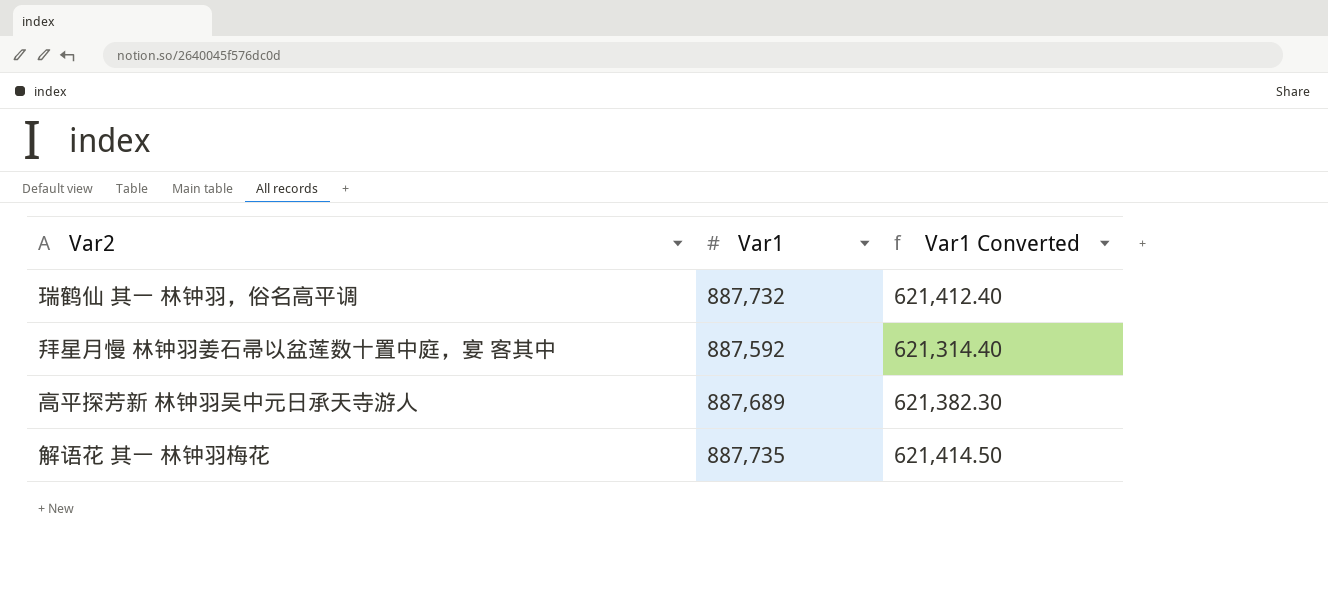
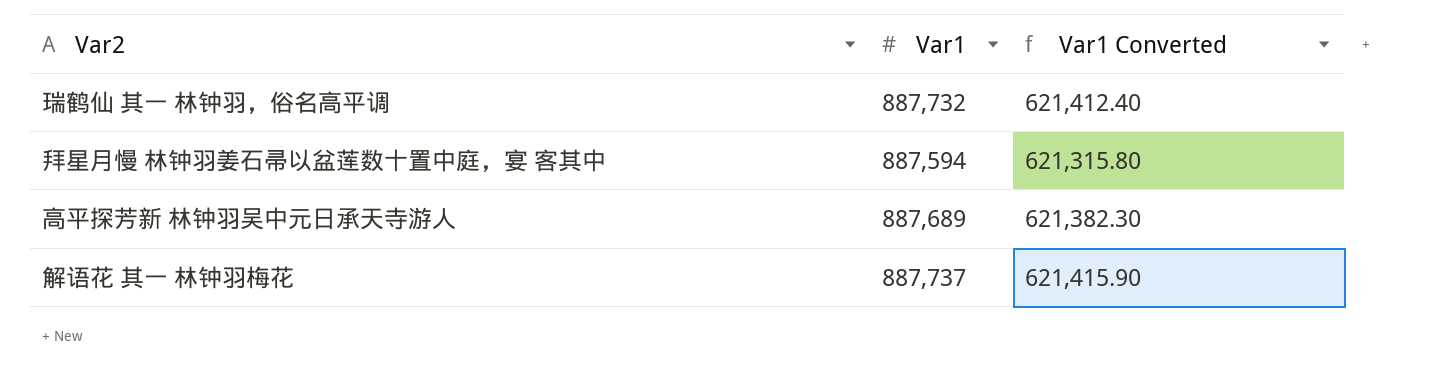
拜星月慢 林钟羽姜石帚以盆莲数十置中庭，宴 客其中 | Var1: 887,592 -> 887,594
拜星月慢 林钟羽姜石帚以盆莲数十置中庭，宴 客其中 | Var1 Converted: 621,314.40 -> 621,315.80
解语花 其一 林钟羽梅花 | Var1: 887,735 -> 887,737
解语花 其一 林钟羽梅花 | Var1 Converted: 621,414.50 -> 621,415.90

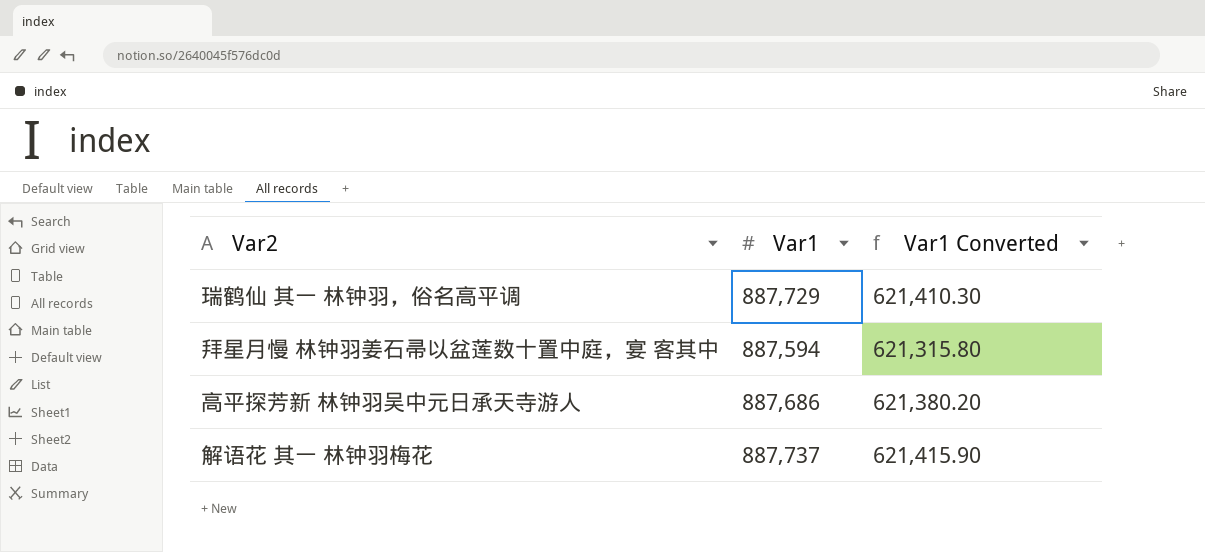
瑞鹤仙 其一 林钟羽，俗名高平调 | Var1: 887,732 -> 887,729
瑞鹤仙 其一 林钟羽，俗名高平调 | Var1 Converted: 621,412.40 -> 621,410.30
高平探芳新 林钟羽吴中元日承天寺游人 | Var1: 887,689 -> 887,686
高平探芳新 林钟羽吴中元日承天寺游人 | Var1 Converted: 621,382.30 -> 621,380.20

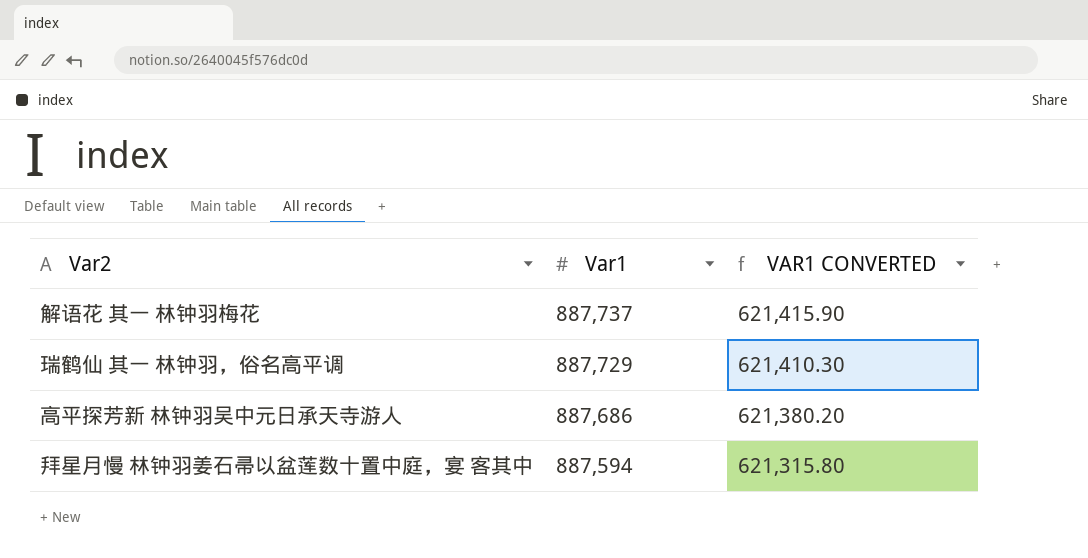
row order: none -> Var1 descending
column name: Var1 Converted -> VAR1 CONVERTED

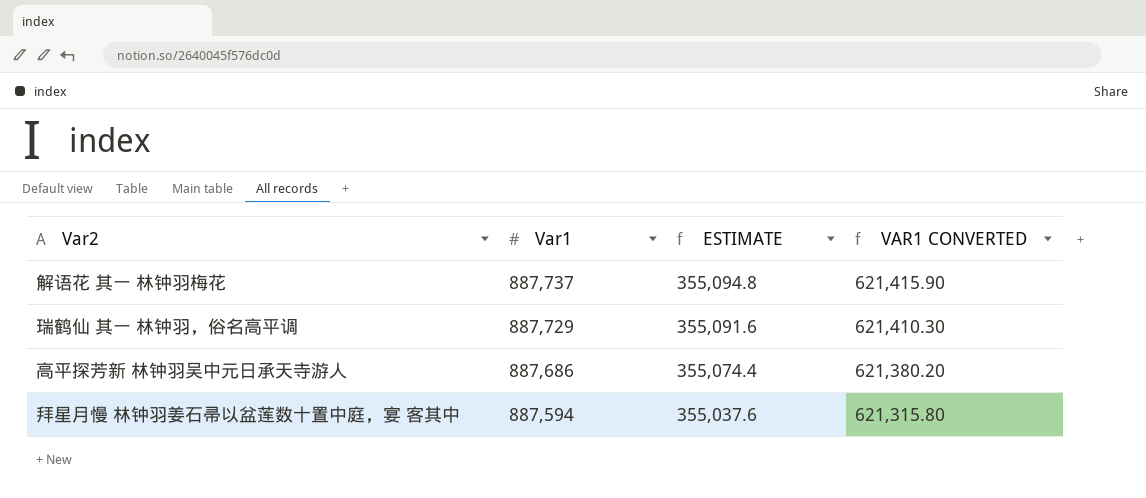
column ESTIMATE | formula: none -> [Var1] * 0.4

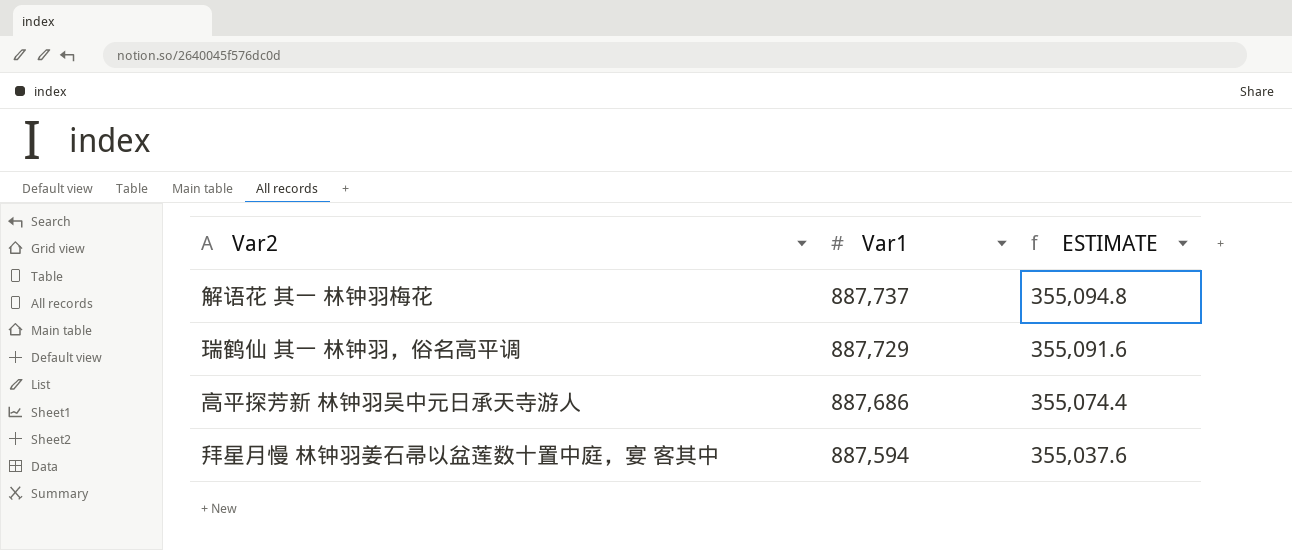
column VAR1 CONVERTED | formula: [Var1] * 0.7 -> none

